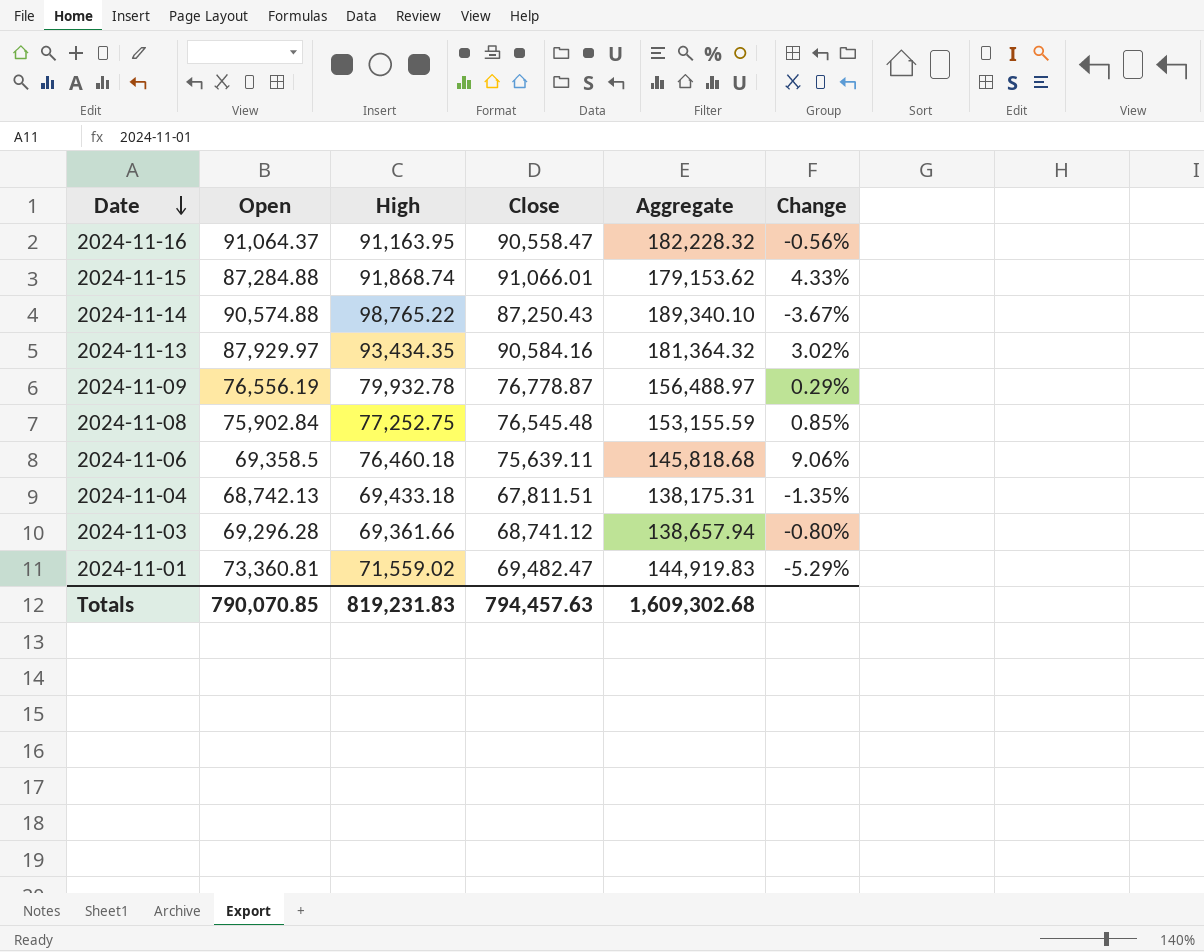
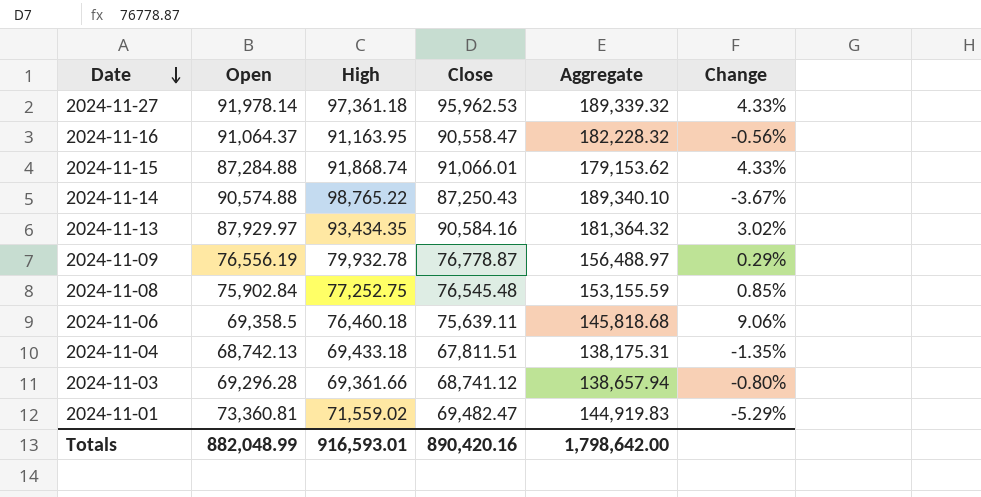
row 2024-11-27: none -> 91,978.14 | 97,361.18 | 95,962.53 | 189,339.32 | 4.33%
Totals | Open: 790,070.85 -> 882,048.99
Totals | High: 819,231.83 -> 916,593.01
Totals | Close: 794,457.63 -> 890,420.16
Totals | Aggregate: 1,609,302.68 -> 1,798,642.00

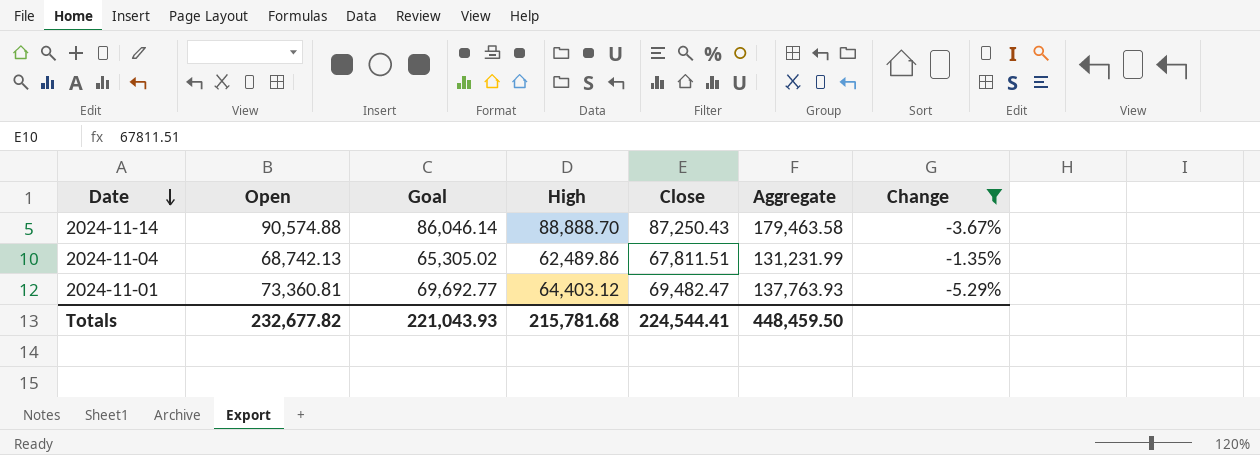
filter: none -> Change <= -1.35%
column Goal | formula: none -> [Open] * 0.95
2024-11-14 | High: 98,765.22 -> 88,888.70
2024-11-14 | Aggregate: 189,340.10 -> 179,463.58
2024-11-04 | High: 69,433.18 -> 62,489.86
2024-11-04 | Aggregate: 138,175.31 -> 131,231.99
2024-11-01 | High: 71,559.02 -> 64,403.12
2024-11-01 | Aggregate: 144,919.83 -> 137,763.93
Totals | Open: 882,048.99 -> 232,677.82
Totals | High: 916,593.01 -> 215,781.68
Totals | Close: 890,420.16 -> 224,544.41
Totals | Aggregate: 1,798,642.00 -> 448,459.50

